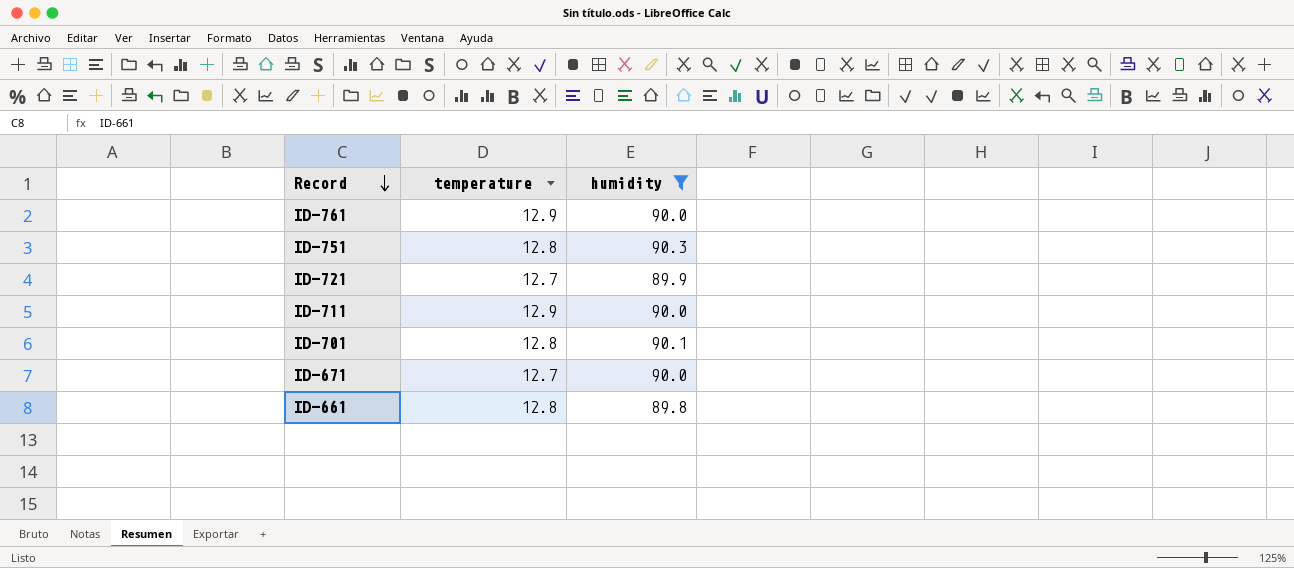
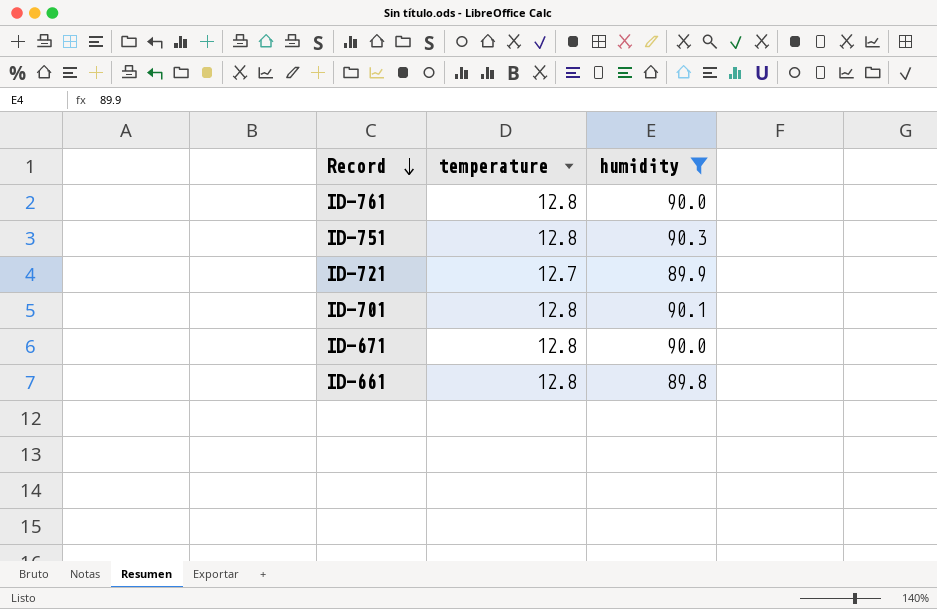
row ID-711: 12.9 | 90.0 -> none
ID-761 | temperature: 12.9 -> 12.8
ID-671 | temperature: 12.7 -> 12.8

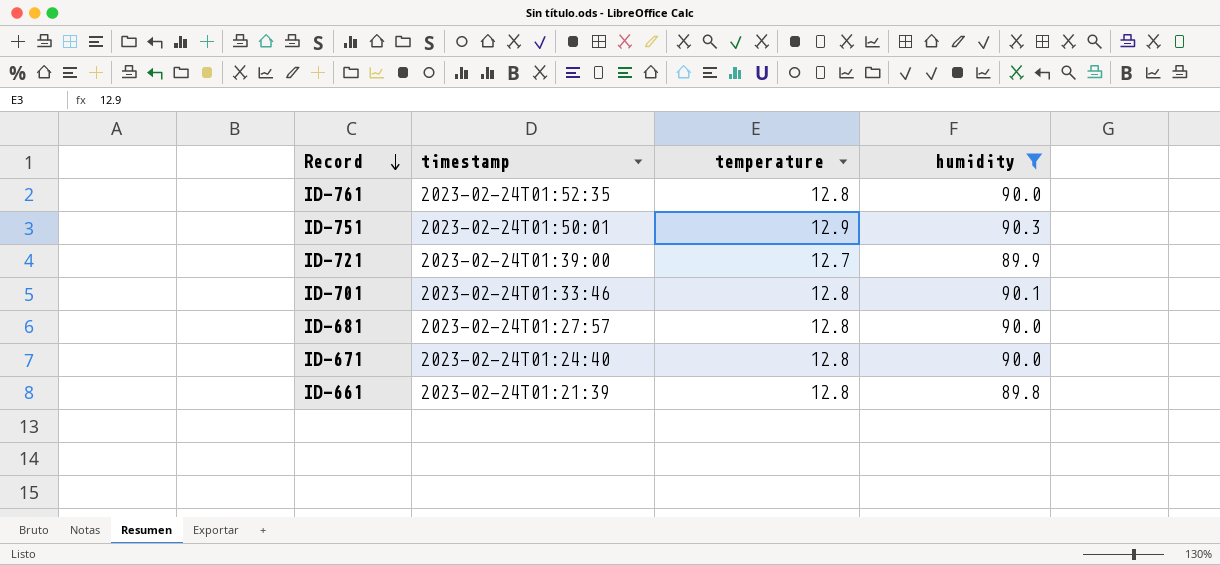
column timestamp | position: none -> 2
ID-751 | temperature: 12.8 -> 12.9
row ID-681: none -> 2023-02-24T01:27:57 | 12.8 | 90.0

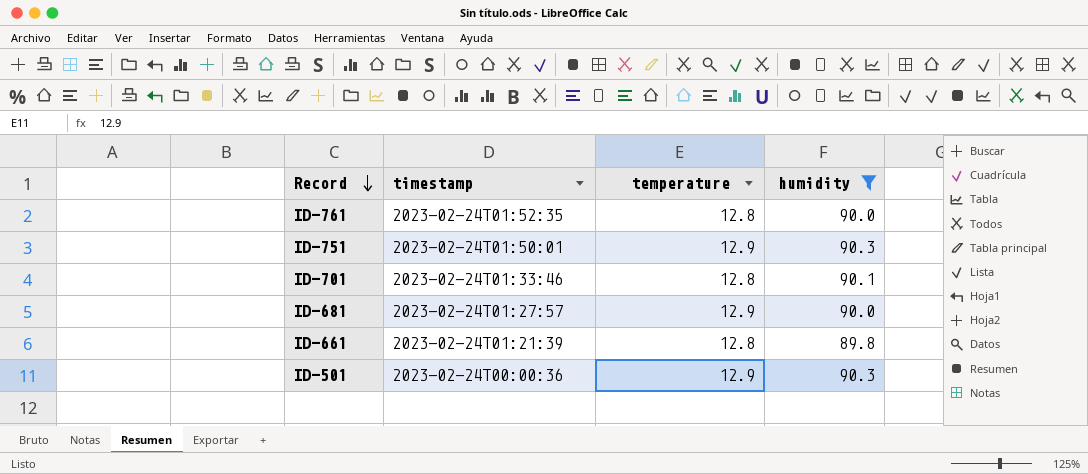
row ID-721: 2023-02-24T01:39:00 | 12.7 | 89.9 -> none
row ID-671: 2023-02-24T01:24:40 | 12.8 | 90.0 -> none
ID-681 | temperature: 12.8 -> 12.9
row ID-501: none -> 2023-02-24T00:00:36 | 12.9 | 90.3

